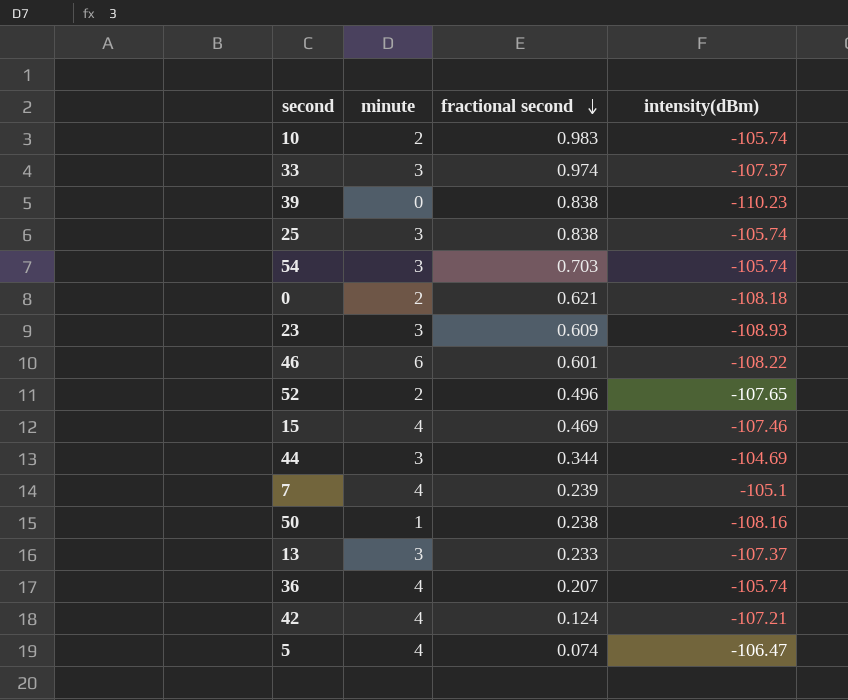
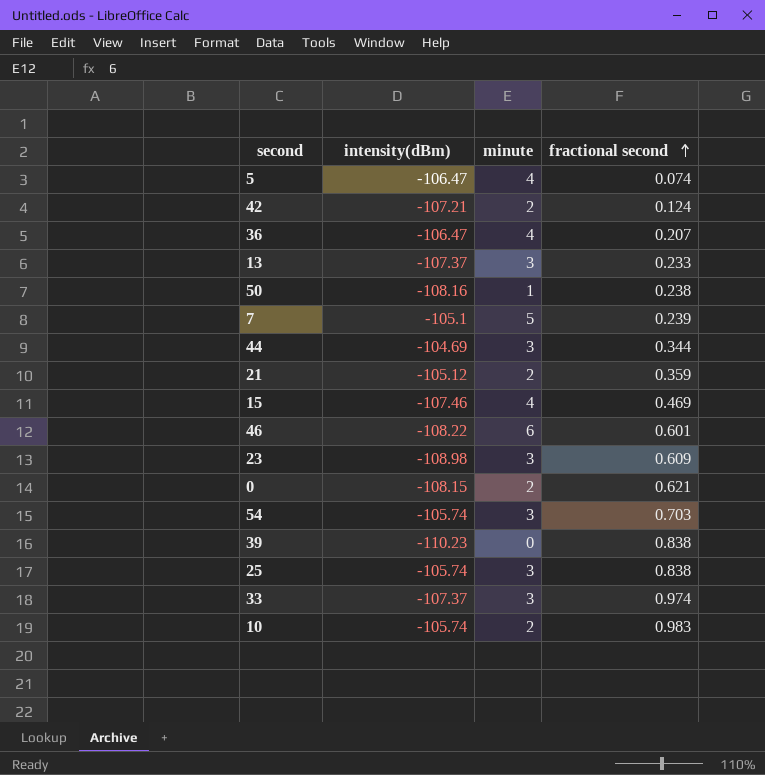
row order: fractional second descending -> fractional second ascending
column intensity(dBm) | position: 4 -> 2
row 52: 2 | 0.496 | -107.65 -> none
42 | minute: 4 -> 2
36 | intensity(dBm): -105.74 -> -106.47
7 | minute: 4 -> 5
row 21: none -> -105.12 | 2 | 0.359
23 | intensity(dBm): -108.93 -> -108.98
0 | intensity(dBm): -108.18 -> -108.15

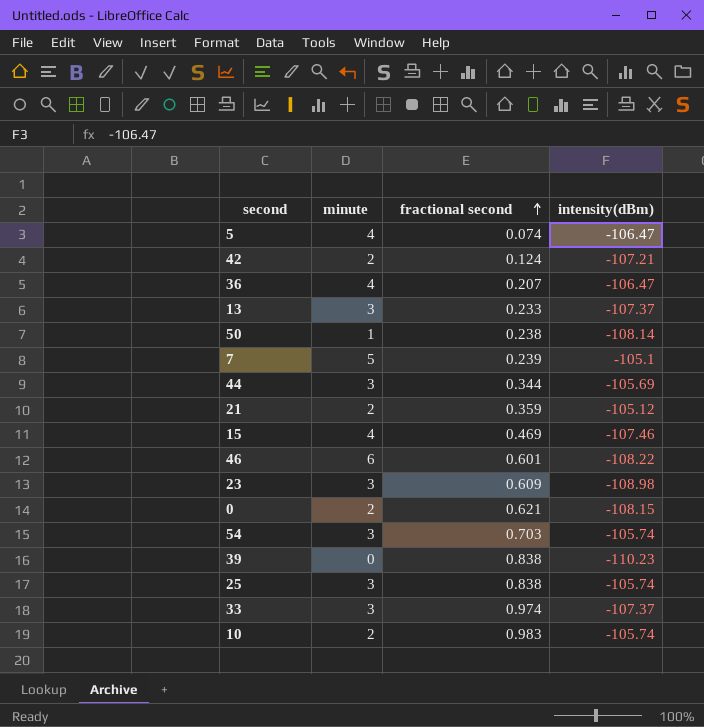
column intensity(dBm) | position: 2 -> 4
50 | intensity(dBm): -108.16 -> -108.14
44 | intensity(dBm): -104.69 -> -105.69

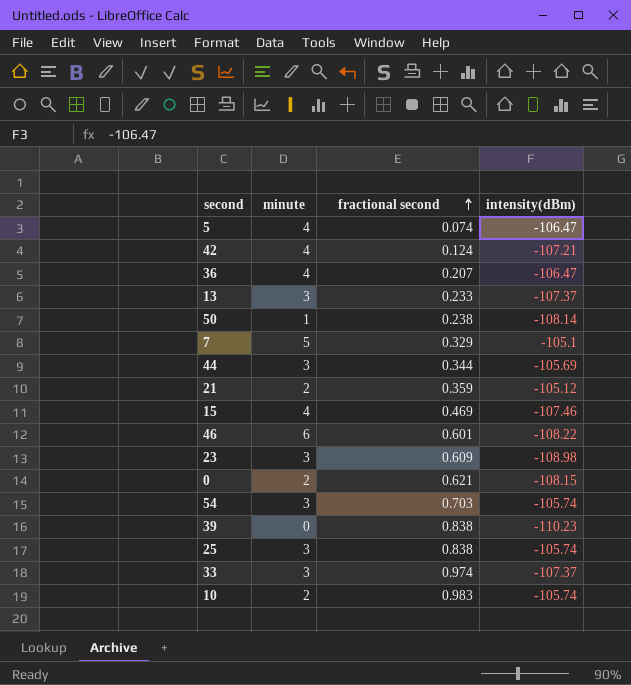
42 | minute: 2 -> 4
7 | fractional second: 0.239 -> 0.329

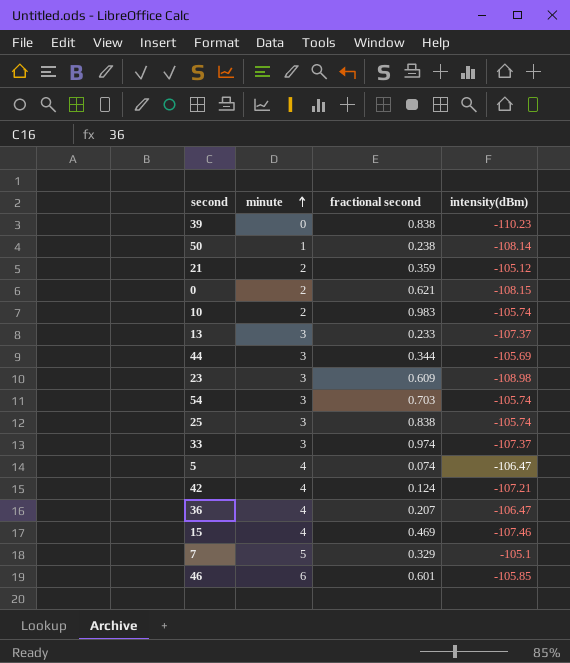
row order: fractional second ascending -> minute ascending
46 | intensity(dBm): -108.22 -> -105.85

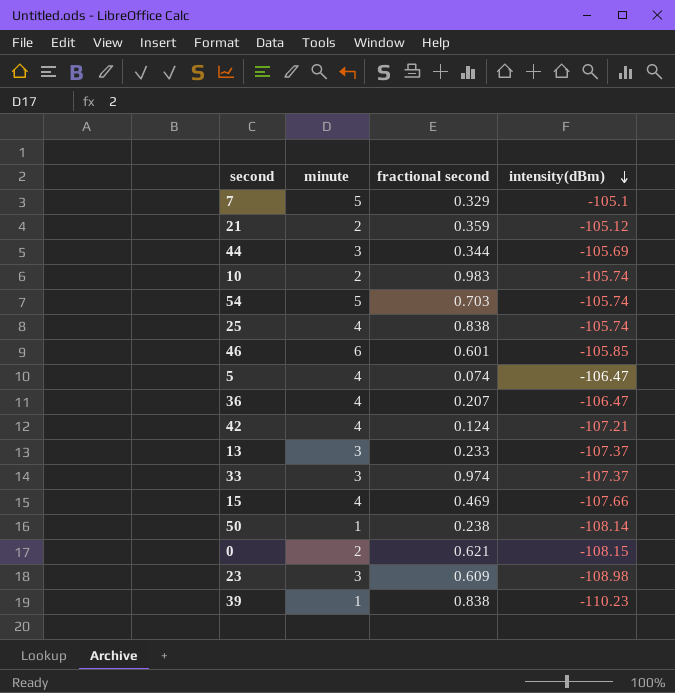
row order: minute ascending -> intensity(dBm) descending
54 | minute: 3 -> 5
25 | minute: 3 -> 4
15 | intensity(dBm): -107.46 -> -107.66
39 | minute: 0 -> 1

